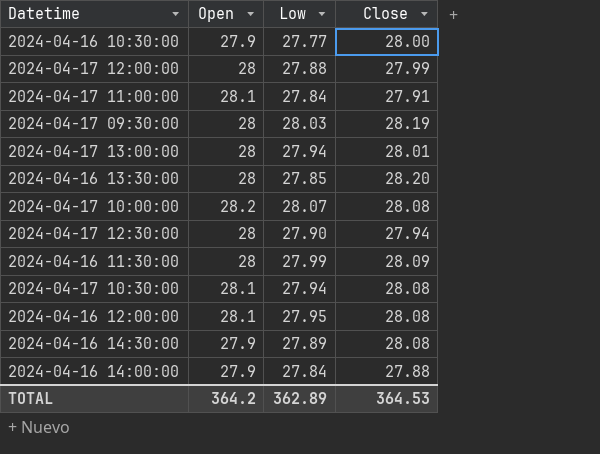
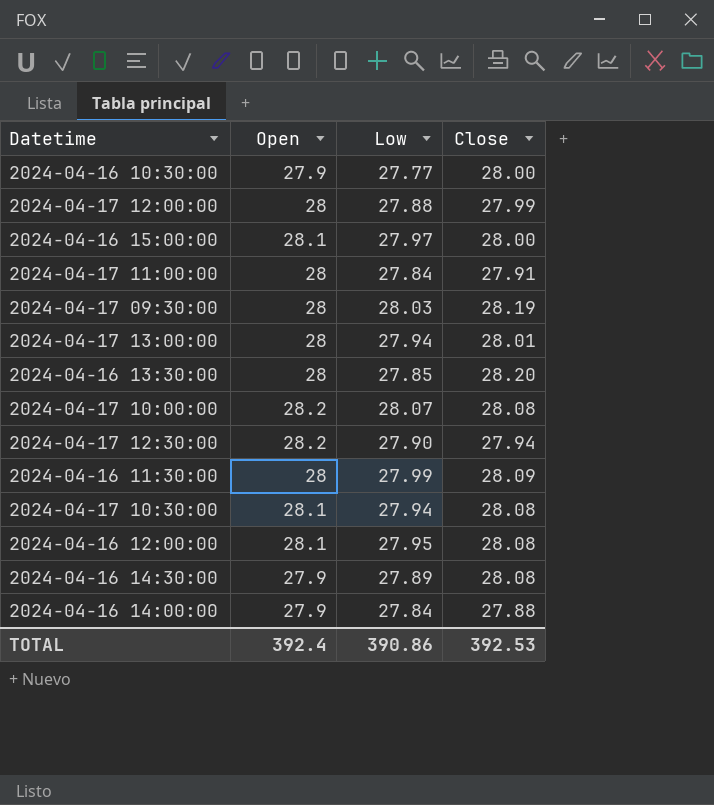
row 2024-04-16 15:00:00: none -> 28.1 | 27.97 | 28.00
2024-04-17 11:00:00 | Open: 28.1 -> 28
2024-04-17 12:30:00 | Open: 28 -> 28.2
TOTAL | Open: 364.2 -> 392.4
TOTAL | Low: 362.89 -> 390.86
TOTAL | Close: 364.53 -> 392.53

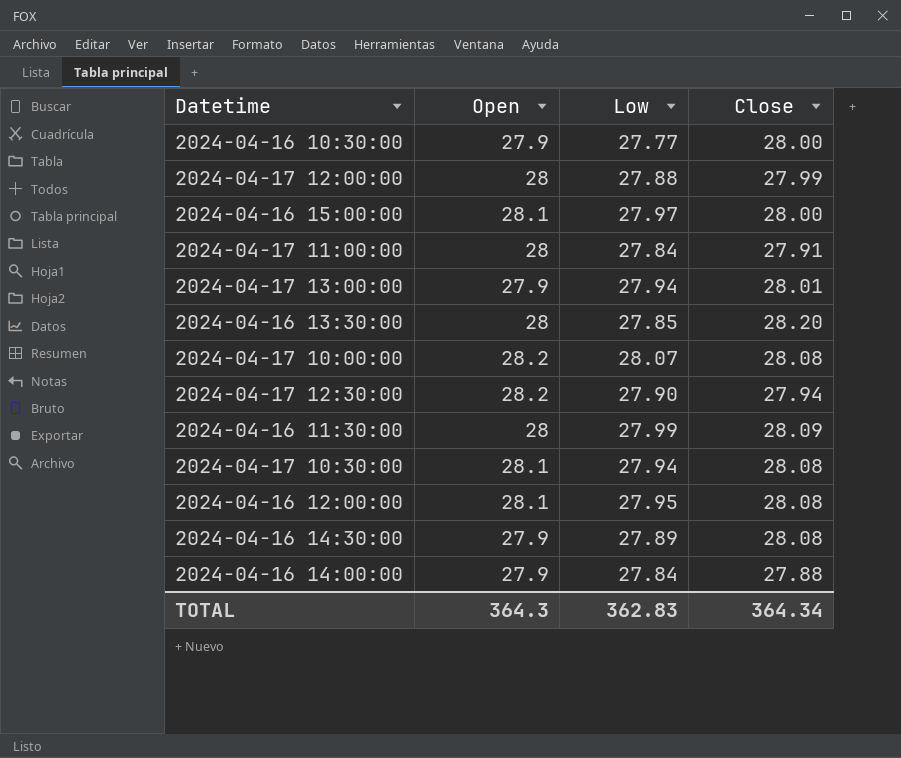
row 2024-04-17 09:30:00: 28 | 28.03 | 28.19 -> none
2024-04-17 13:00:00 | Open: 28 -> 27.9
TOTAL | Open: 392.4 -> 364.3
TOTAL | Low: 390.86 -> 362.83
TOTAL | Close: 392.53 -> 364.34

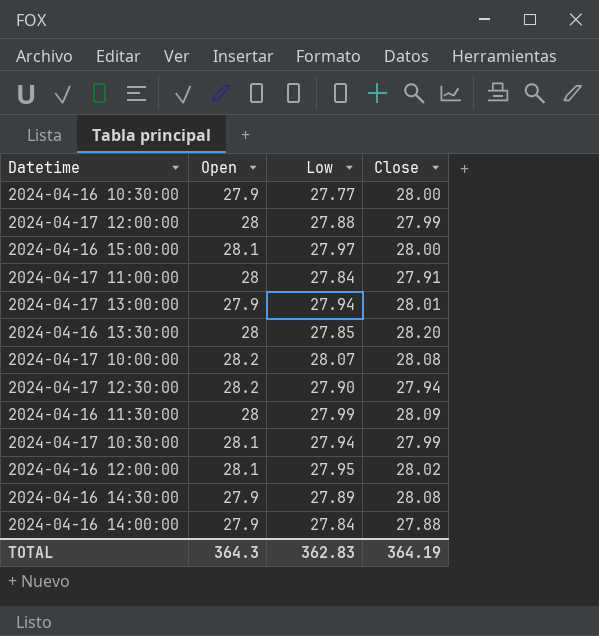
2024-04-17 10:30:00 | Close: 28.08 -> 27.99
2024-04-16 12:00:00 | Close: 28.08 -> 28.02
TOTAL | Close: 364.34 -> 364.19

